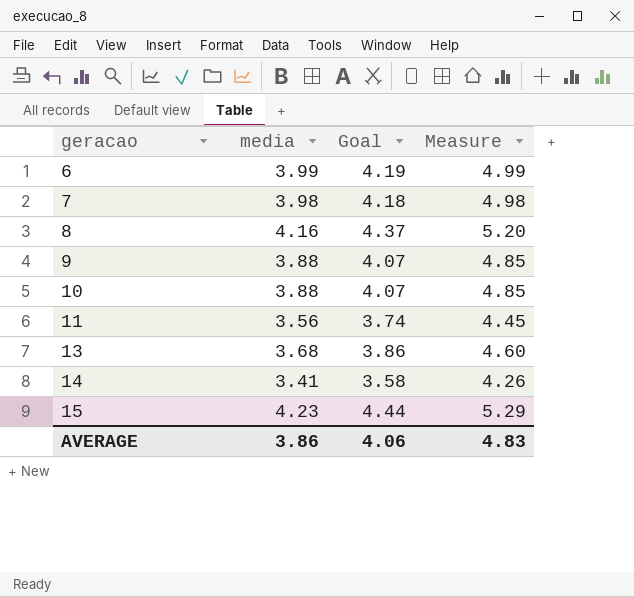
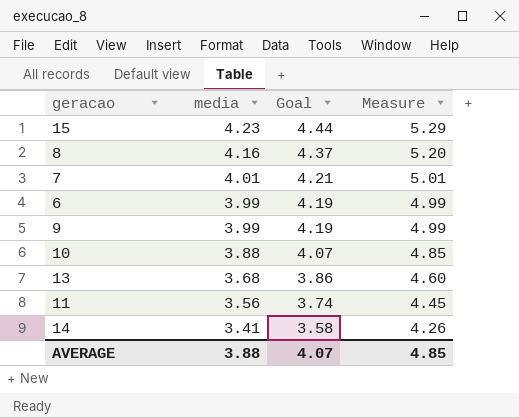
row order: geracao ascending -> media descending
7 | media: 3.98 -> 4.01
7 | Goal: 4.18 -> 4.21
7 | Measure: 4.98 -> 5.01
9 | media: 3.88 -> 3.99
9 | Goal: 4.07 -> 4.19
9 | Measure: 4.85 -> 4.99
AVERAGE | media: 3.86 -> 3.88
AVERAGE | Goal: 4.06 -> 4.07
AVERAGE | Measure: 4.83 -> 4.85

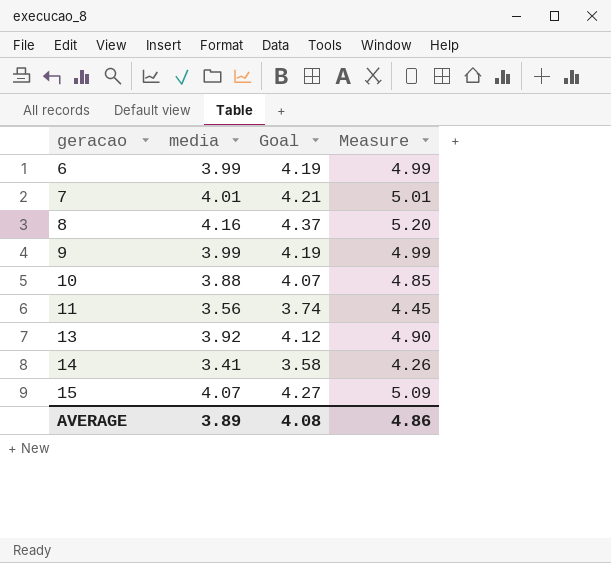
row order: media descending -> geracao ascending
13 | media: 3.68 -> 3.92
13 | Goal: 3.86 -> 4.12
13 | Measure: 4.60 -> 4.90
15 | media: 4.23 -> 4.07
15 | Goal: 4.44 -> 4.27
15 | Measure: 5.29 -> 5.09
AVERAGE | media: 3.88 -> 3.89
AVERAGE | Goal: 4.07 -> 4.08
AVERAGE | Measure: 4.85 -> 4.86

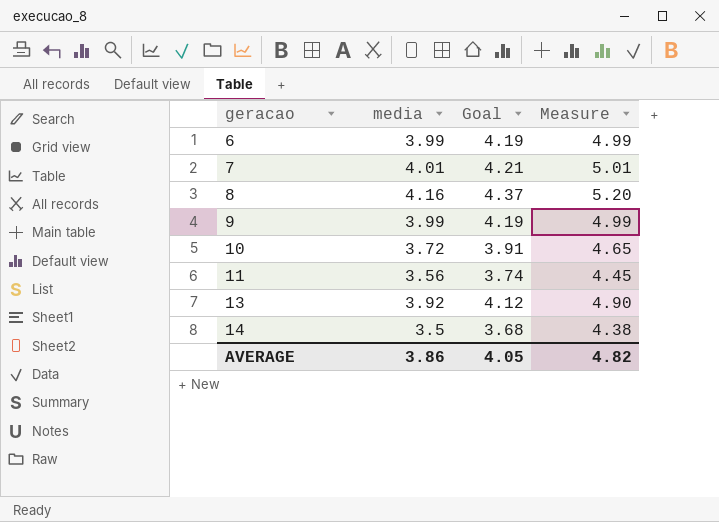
row 15: 4.07 | 4.27 | 5.09 -> none
10 | media: 3.88 -> 3.72
10 | Goal: 4.07 -> 3.91
10 | Measure: 4.85 -> 4.65
14 | media: 3.41 -> 3.5
14 | Goal: 3.58 -> 3.68
14 | Measure: 4.26 -> 4.38
AVERAGE | media: 3.89 -> 3.86
AVERAGE | Goal: 4.08 -> 4.05
AVERAGE | Measure: 4.86 -> 4.82

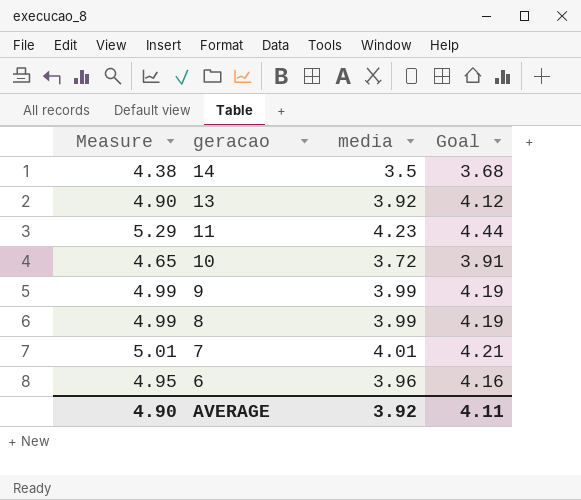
row order: geracao ascending -> geracao descending
column Measure | position: 4 -> 1
11 | Measure: 4.45 -> 5.29
11 | media: 3.56 -> 4.23
11 | Goal: 3.74 -> 4.44
8 | Measure: 5.20 -> 4.99
8 | media: 4.16 -> 3.99
8 | Goal: 4.37 -> 4.19
6 | Measure: 4.99 -> 4.95
6 | media: 3.99 -> 3.96
6 | Goal: 4.19 -> 4.16
AVERAGE | Measure: 4.82 -> 4.90
AVERAGE | media: 3.86 -> 3.92
AVERAGE | Goal: 4.05 -> 4.11

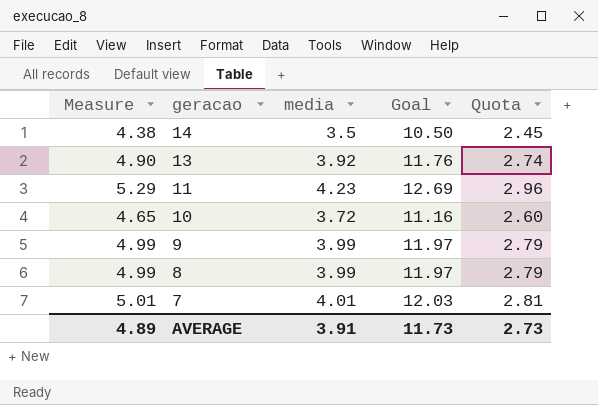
column Goal | formula: [media] * 1.05 -> [media] * 3
column Quota | formula: none -> [media] * 0.7
row 6: 4.95 | 3.96 | 4.16 -> none
AVERAGE | Measure: 4.90 -> 4.89
AVERAGE | media: 3.92 -> 3.91
AVERAGE | Goal: 4.11 -> 11.73

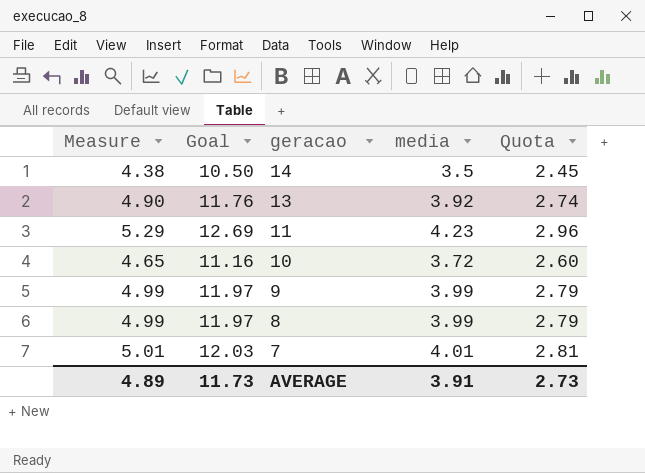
column Goal | position: 4 -> 2

